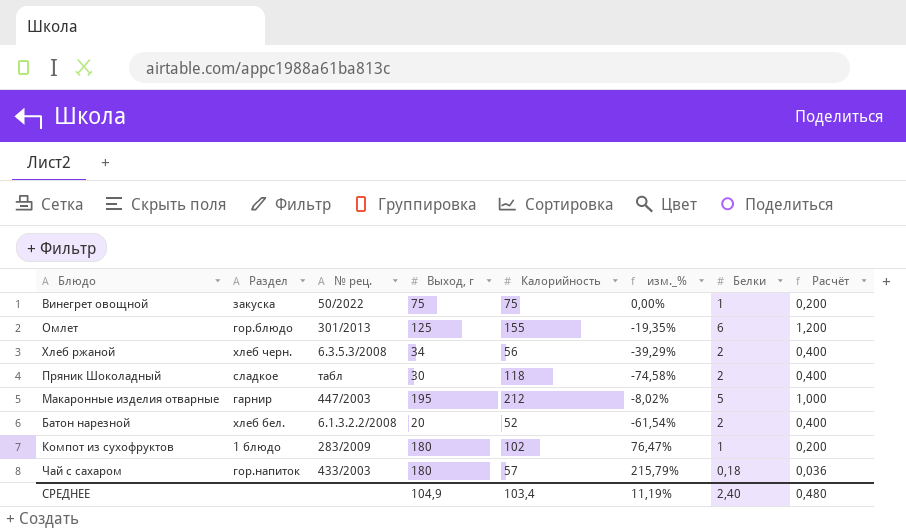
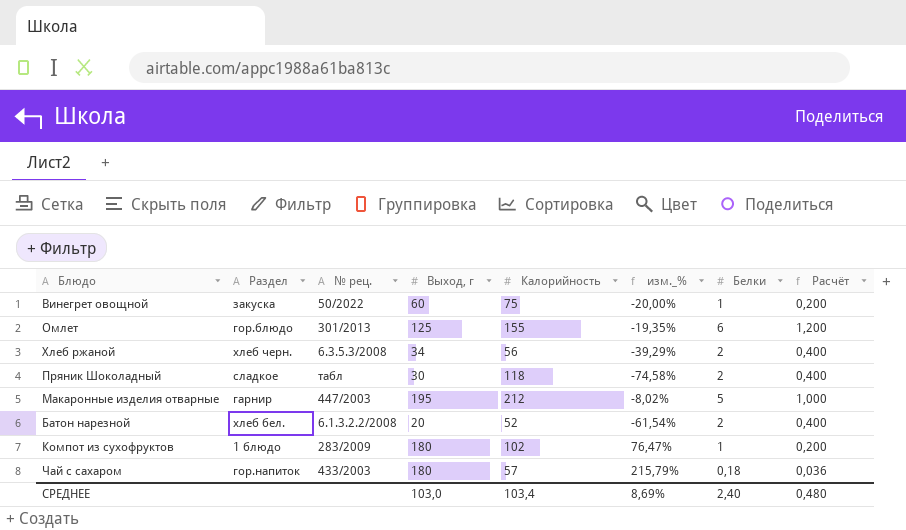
Винегрет овощной | Выход, г: 75 -> 60
Винегрет овощной | изм._%: 0,00% -> -20,00%
СРЕДНЕЕ | Выход, г: 104,9 -> 103,0
СРЕДНЕЕ | изм._%: 11,19% -> 8,69%

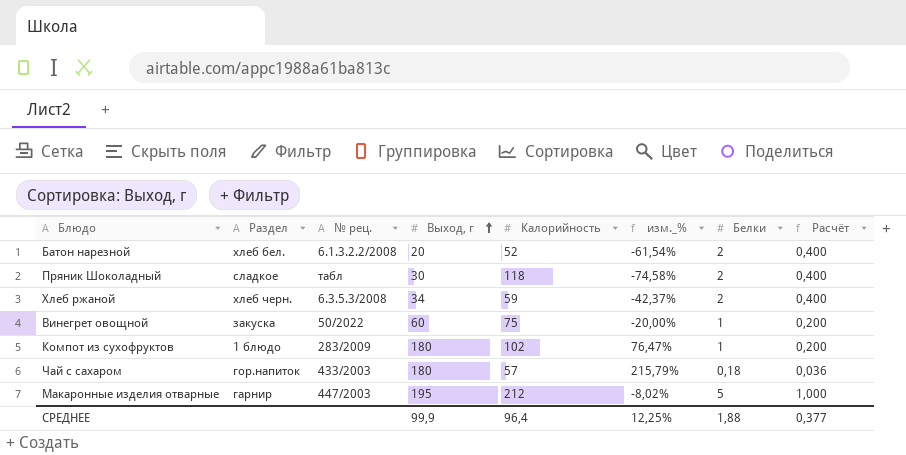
row order: none -> Выход, г ascending
row Омлет: гор.блюдо | 301/2013 | 125 | 155 | -19,35% | 6 | 1,200 -> none
Хлеб ржаной | Калорийность: 56 -> 59
Хлеб ржаной | изм._%: -39,29% -> -42,37%
СРЕДНЕЕ | Выход, г: 103,0 -> 99,9
СРЕДНЕЕ | Калорийность: 103,4 -> 96,4
СРЕДНЕЕ | изм._%: 8,69% -> 12,25%
СРЕДНЕЕ | Белки: 2,40 -> 1,88
СРЕДНЕЕ | Расчёт: 0,480 -> 0,377

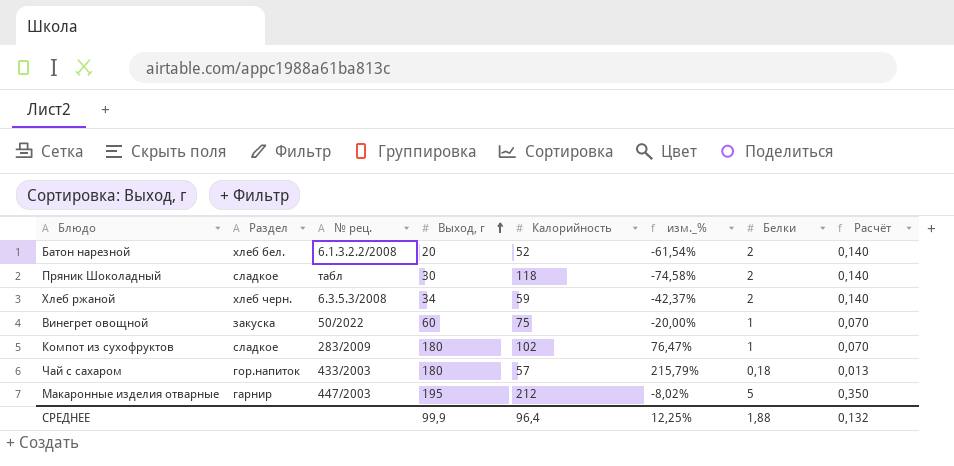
column Расчёт | formula: [Белки] * 0,2 -> [Белки] * 0,07
Компот из сухофруктов | Раздел: 1 блюдо -> сладкое
СРЕДНЕЕ | Расчёт: 0,377 -> 0,132

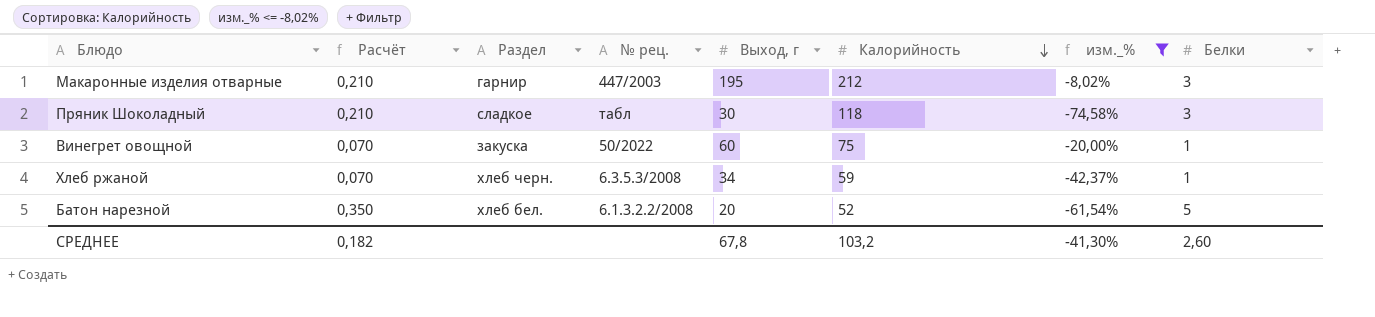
filter: none -> изм._% <= -8,02%
row order: Выход, г ascending -> Калорийность descending
column Расчёт | position: 8 -> 2
Макаронные изделия отварные | Расчёт: 0,350 -> 0,210
Макаронные изделия отварные | Белки: 5 -> 3
Пряник Шоколадный | Расчёт: 0,140 -> 0,210
Пряник Шоколадный | Белки: 2 -> 3
Хлеб ржаной | Расчёт: 0,140 -> 0,070
Хлеб ржаной | Белки: 2 -> 1
Батон нарезной | Расчёт: 0,140 -> 0,350
Батон нарезной | Белки: 2 -> 5
СРЕДНЕЕ | Расчёт: 0,132 -> 0,182
СРЕДНЕЕ | Выход, г: 99,9 -> 67,8
СРЕДНЕЕ | Калорийность: 96,4 -> 103,2
СРЕДНЕЕ | изм._%: 12,25% -> -41,30%
СРЕДНЕЕ | Белки: 1,88 -> 2,60

